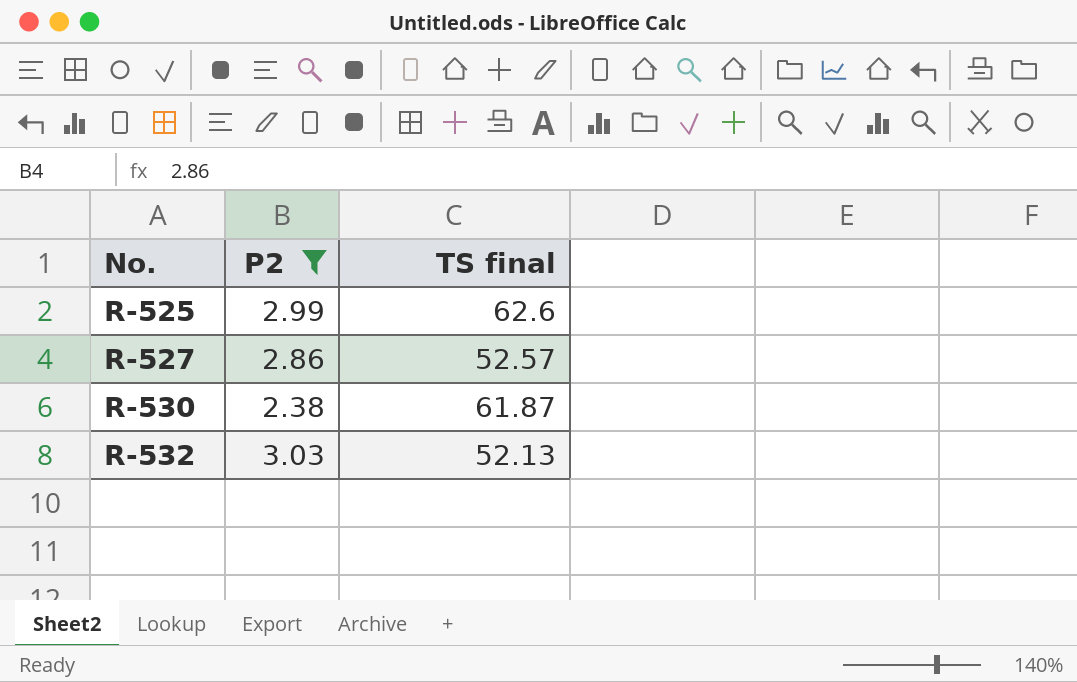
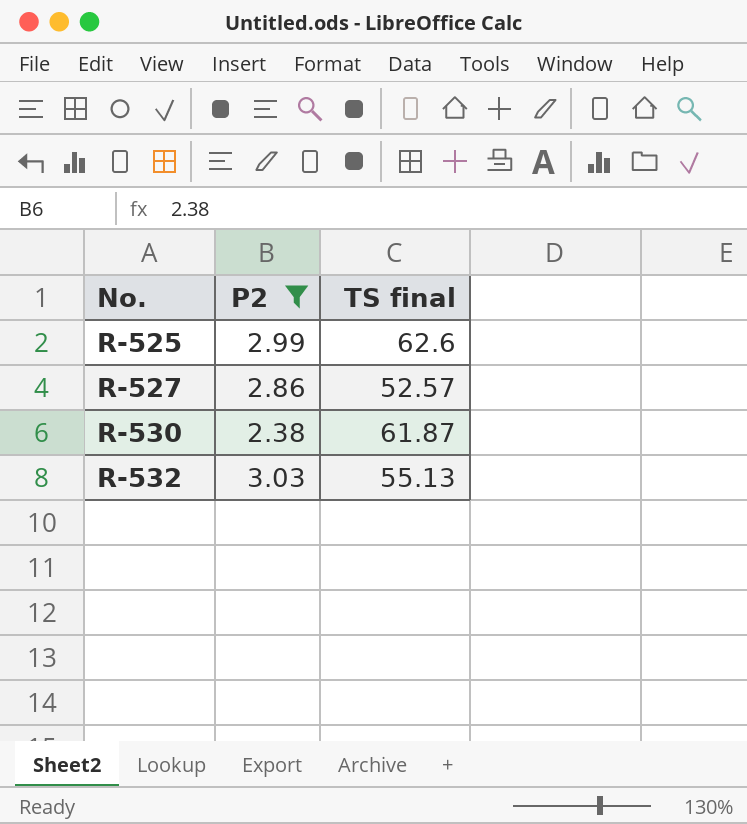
R-532 | TS final: 52.13 -> 55.13

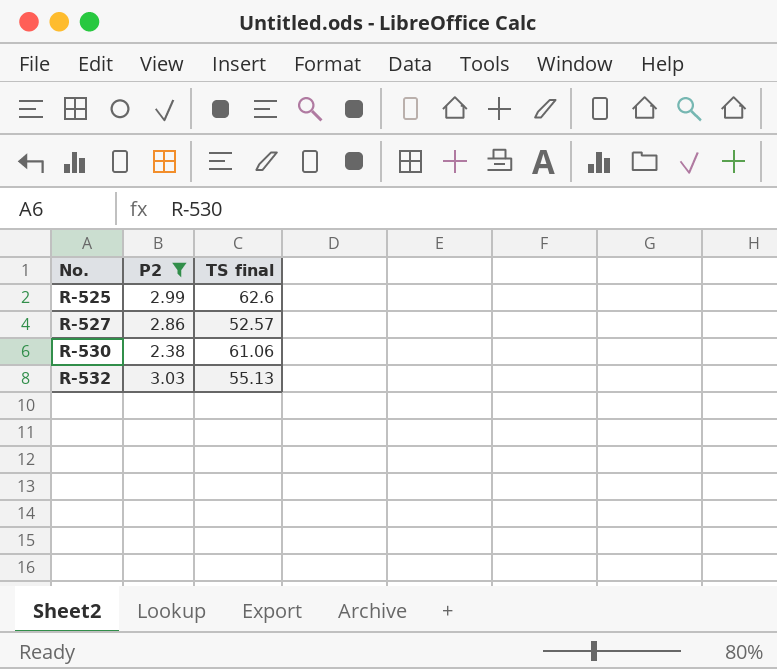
R-530 | TS final: 61.87 -> 61.06

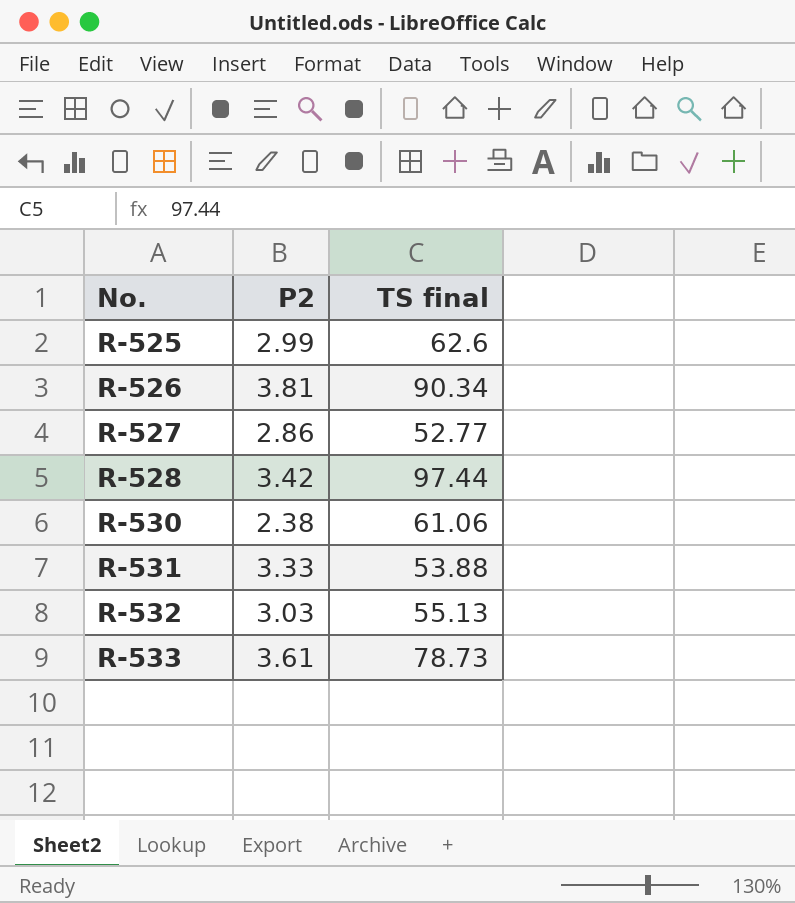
filter: P2 <= 3.03 -> none
R-527 | TS final: 52.57 -> 52.77

